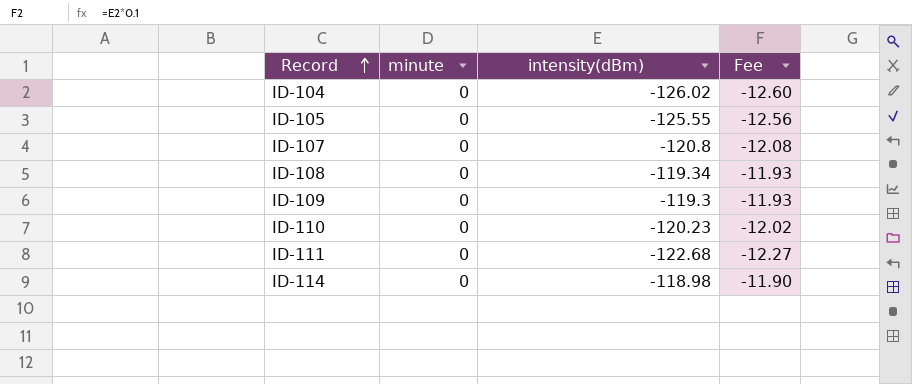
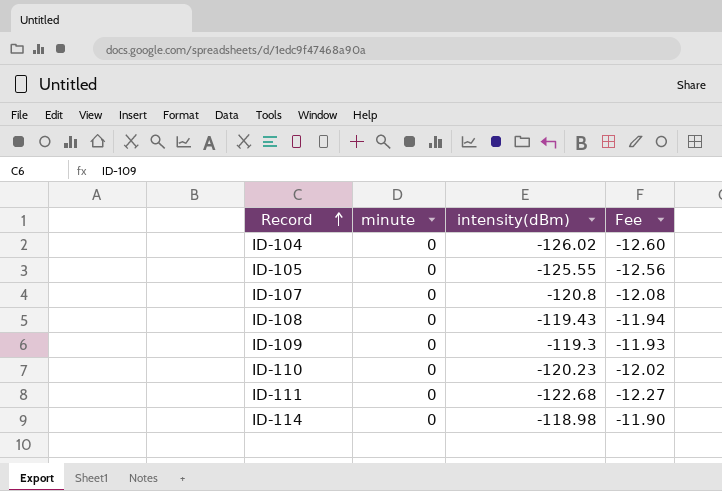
ID-108 | intensity(dBm): -119.34 -> -119.43
ID-108 | Fee: -11.93 -> -11.94

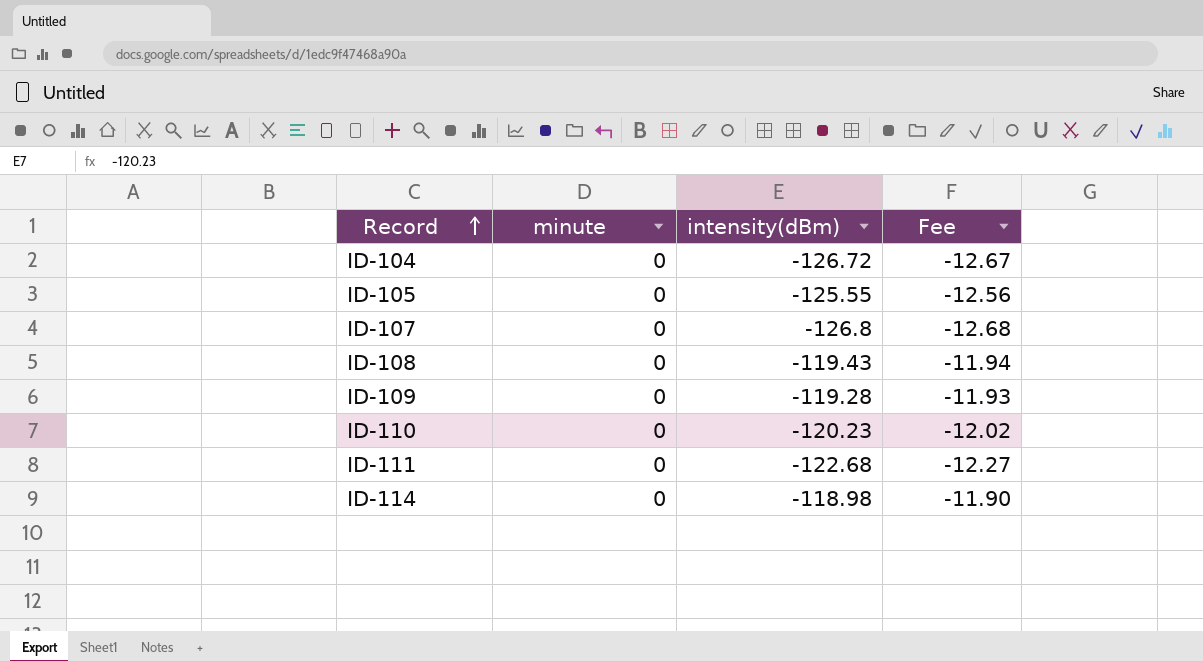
ID-104 | intensity(dBm): -126.02 -> -126.72
ID-104 | Fee: -12.60 -> -12.67
ID-107 | intensity(dBm): -120.8 -> -126.8
ID-107 | Fee: -12.08 -> -12.68
ID-109 | intensity(dBm): -119.3 -> -119.28

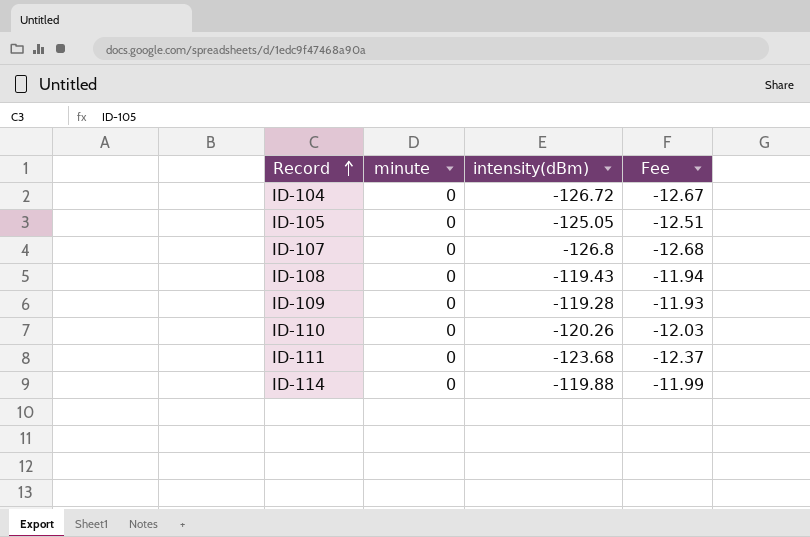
ID-105 | intensity(dBm): -125.55 -> -125.05
ID-105 | Fee: -12.56 -> -12.51
ID-110 | intensity(dBm): -120.23 -> -120.26
ID-110 | Fee: -12.02 -> -12.03
ID-111 | intensity(dBm): -122.68 -> -123.68
ID-111 | Fee: -12.27 -> -12.37
ID-114 | intensity(dBm): -118.98 -> -119.88
ID-114 | Fee: -11.90 -> -11.99

